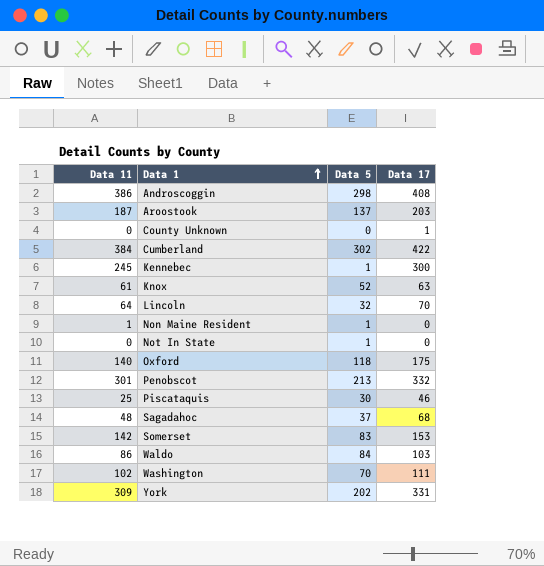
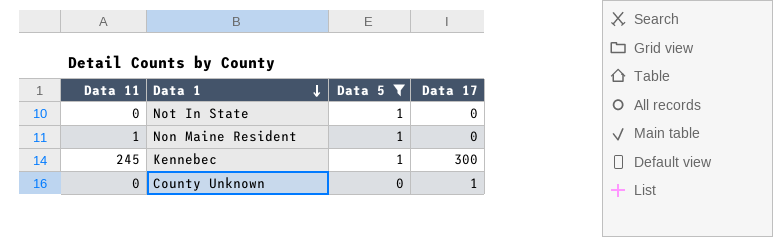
filter: none -> Data 5 <= 1
row order: Data 1 ascending -> Data 1 descending

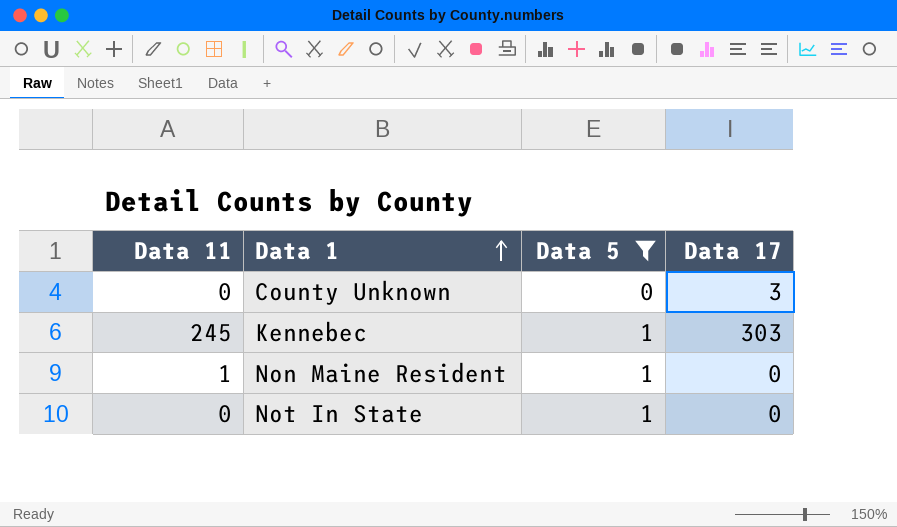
row order: Data 1 descending -> Data 1 ascending
County Unknown | Data 17: 1 -> 3
Kennebec | Data 17: 300 -> 303

